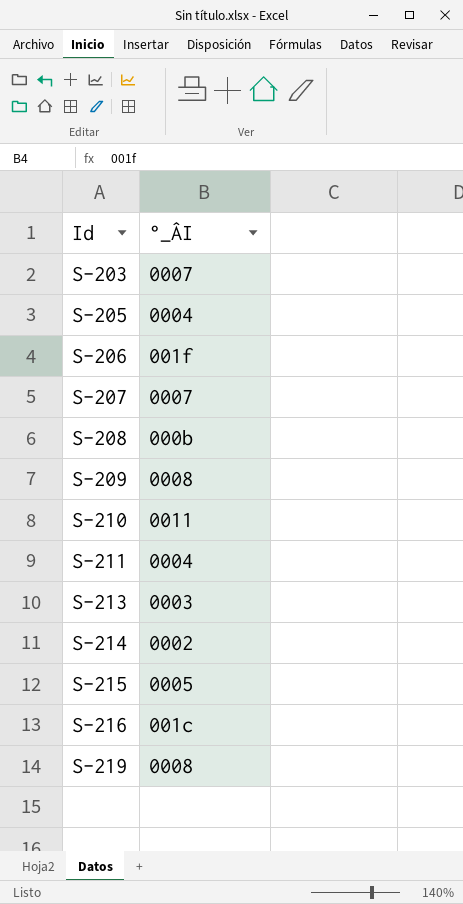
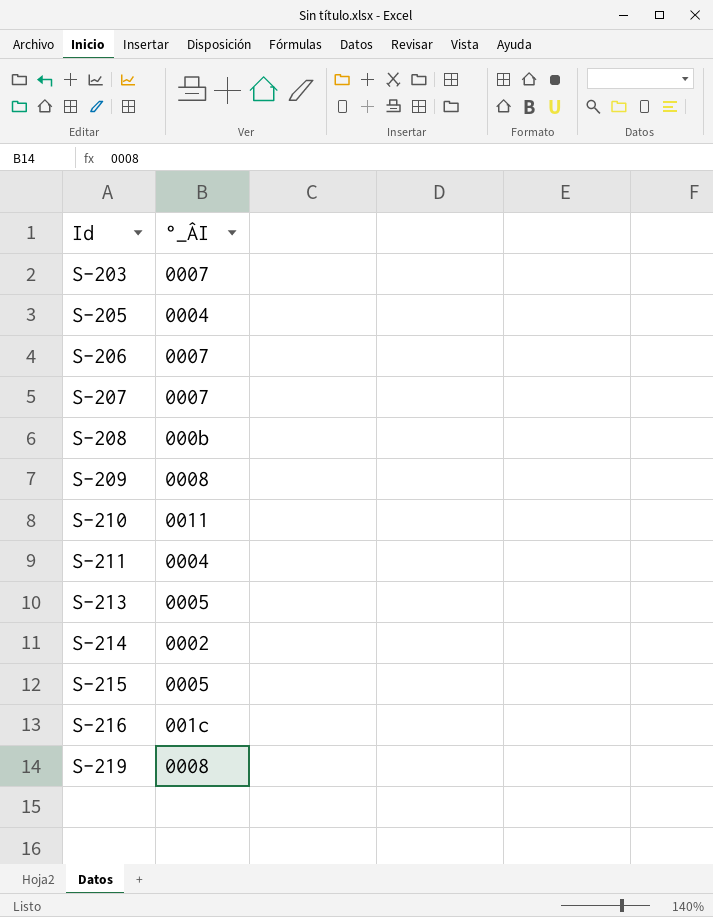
S-206 | °_ÂI: 001f -> 0007
S-213 | °_ÂI: 0003 -> 0005

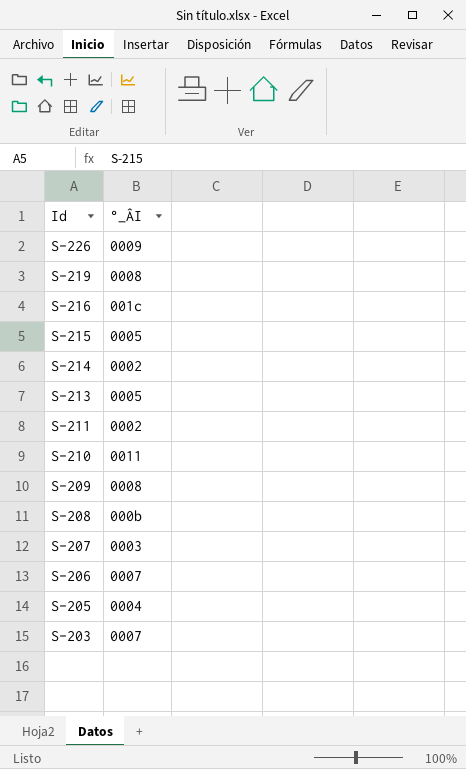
row order: Id ascending -> Id descending
row S-226: none -> 0009
S-211 | °_ÂI: 0004 -> 0002
S-207 | °_ÂI: 0007 -> 0003

